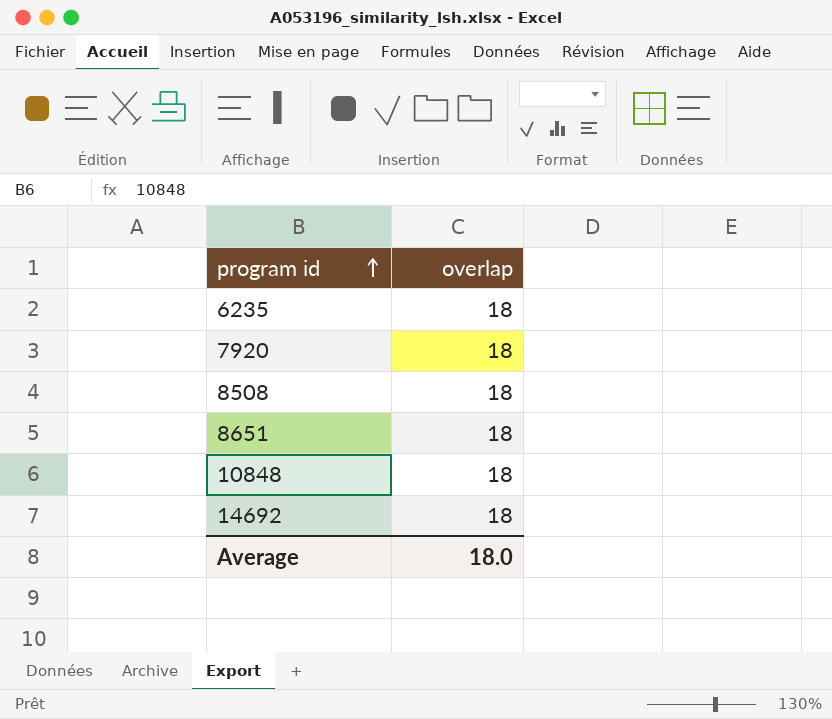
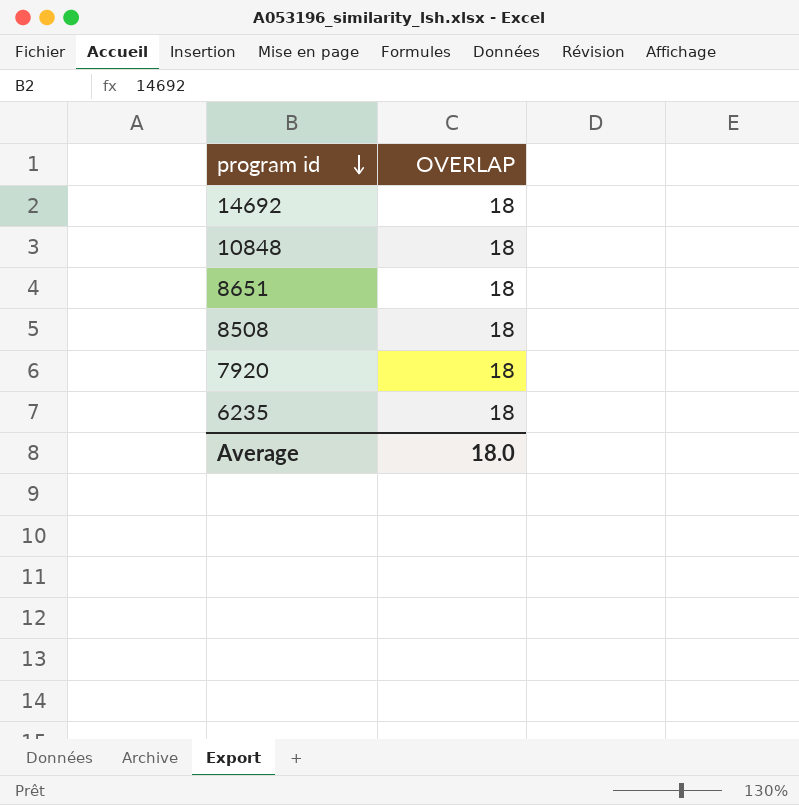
row order: program id ascending -> program id descending
column name: overlap -> OVERLAP

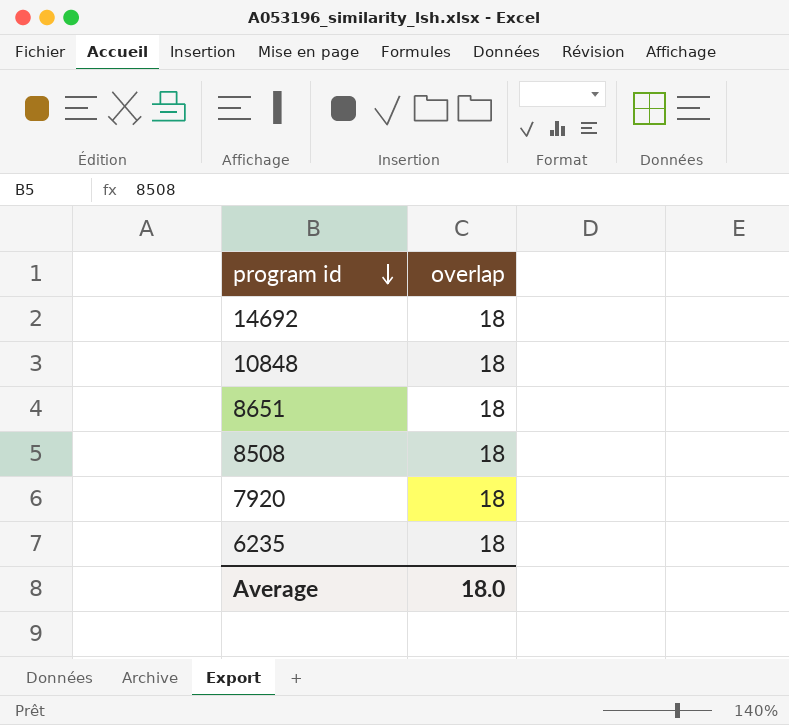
column name: OVERLAP -> overlap

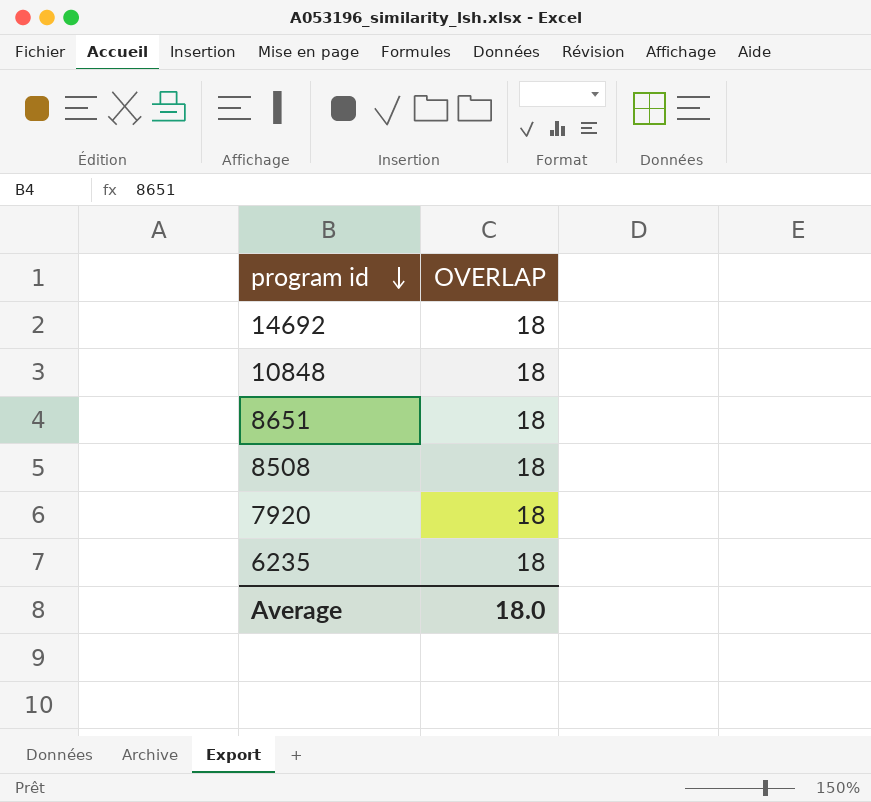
column name: overlap -> OVERLAP

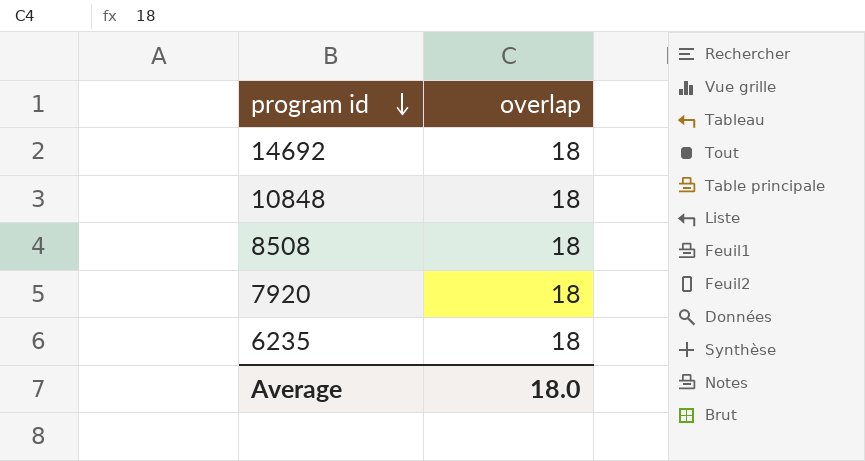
column name: OVERLAP -> overlap
row 8651: 18 -> none

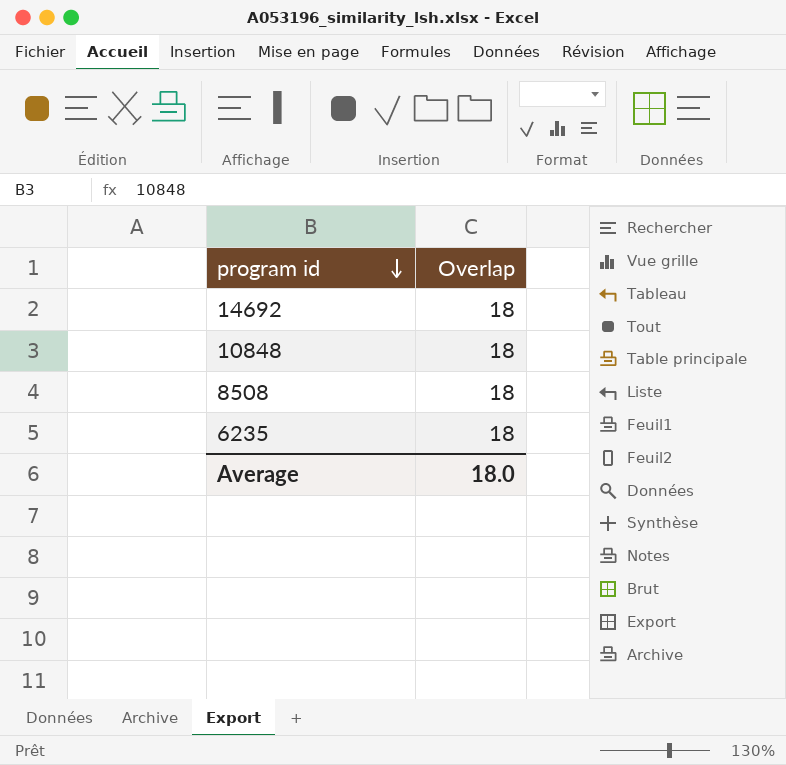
column name: overlap -> Overlap
row 7920: 18 -> none

